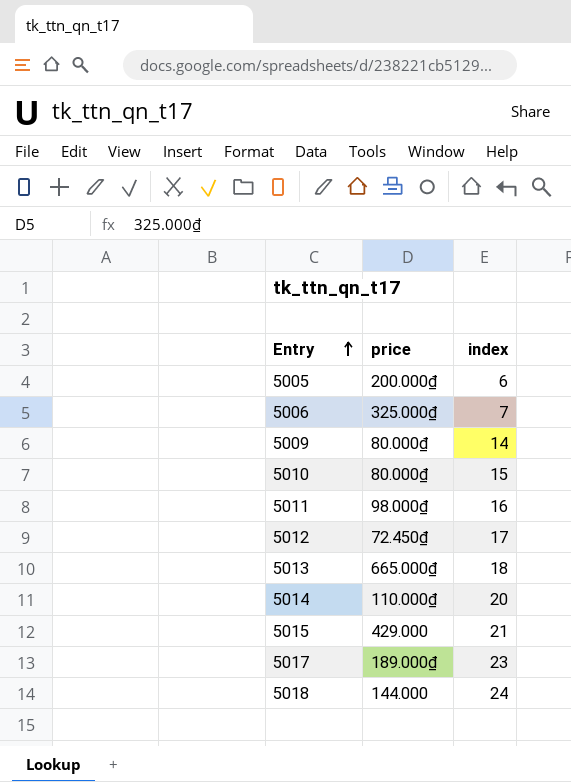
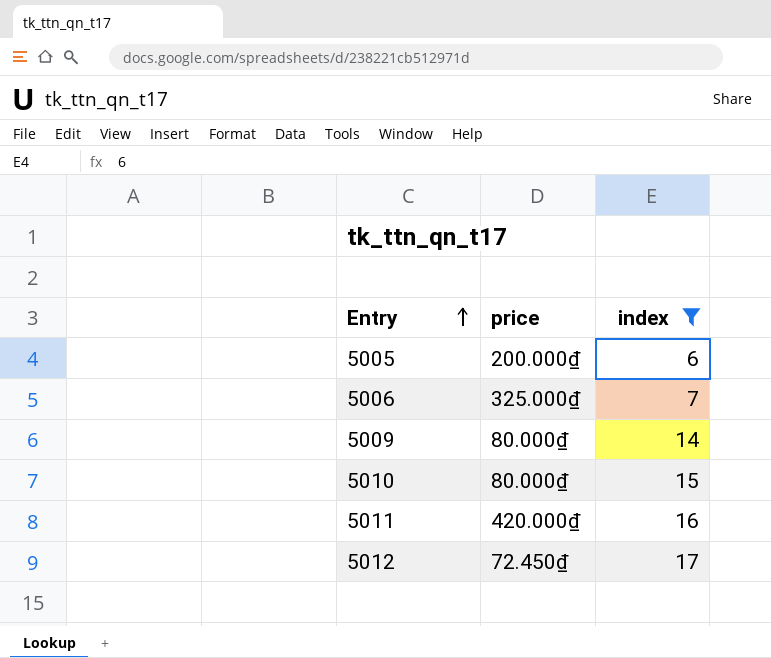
filter: none -> index <= 17
5011 | price: 98.000₫ -> 420.000₫

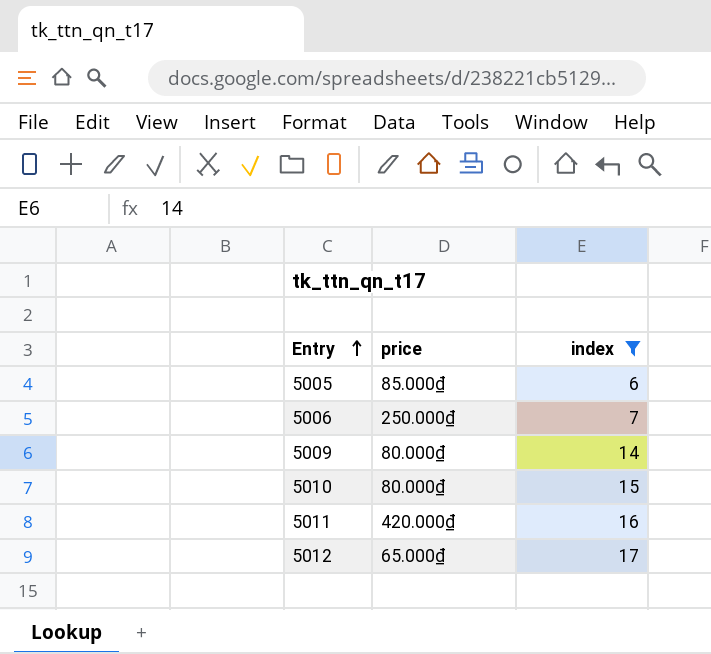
5005 | price: 200.000₫ -> 85.000₫
5006 | price: 325.000₫ -> 250.000₫
5012 | price: 72.450₫ -> 65.000₫

